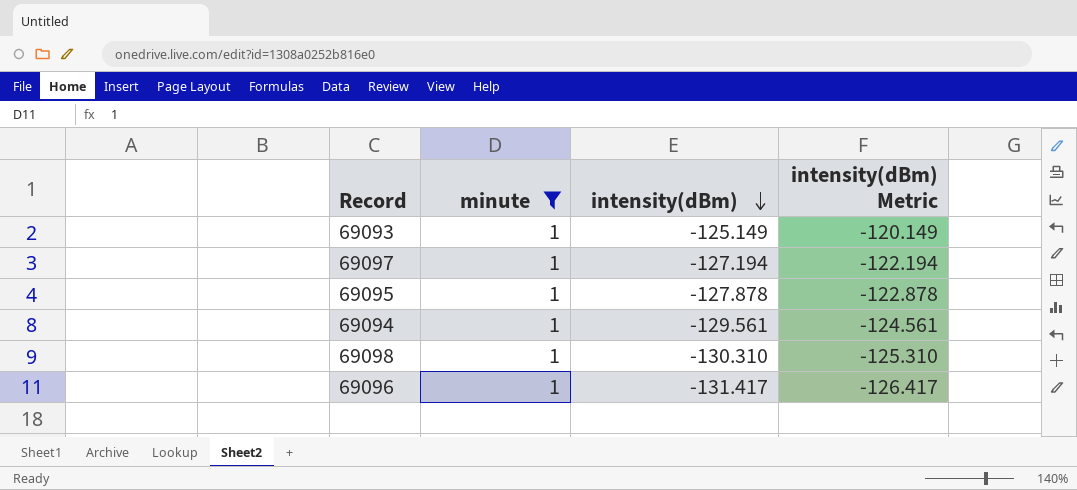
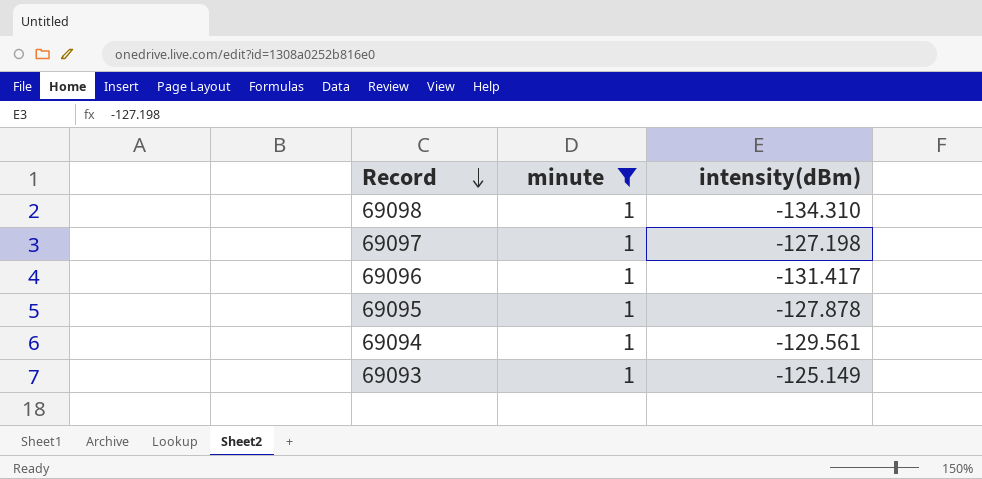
row order: intensity(dBm) descending -> Record descending
column intensity(dBm) Metric | formula: [intensity(dBm)] + 5 -> none
69098 | intensity(dBm): -130.310 -> -134.310
69097 | intensity(dBm): -127.194 -> -127.198

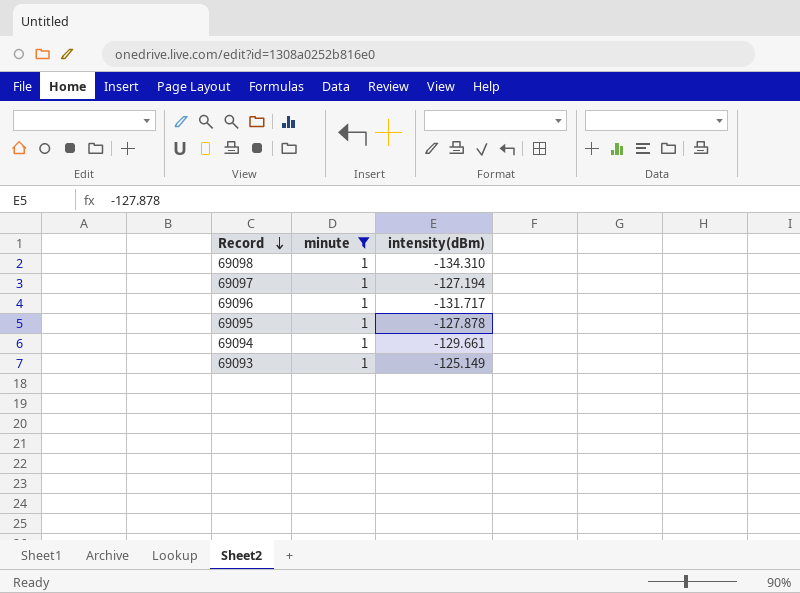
69097 | intensity(dBm): -127.198 -> -127.194
69096 | intensity(dBm): -131.417 -> -131.717
69094 | intensity(dBm): -129.561 -> -129.661

